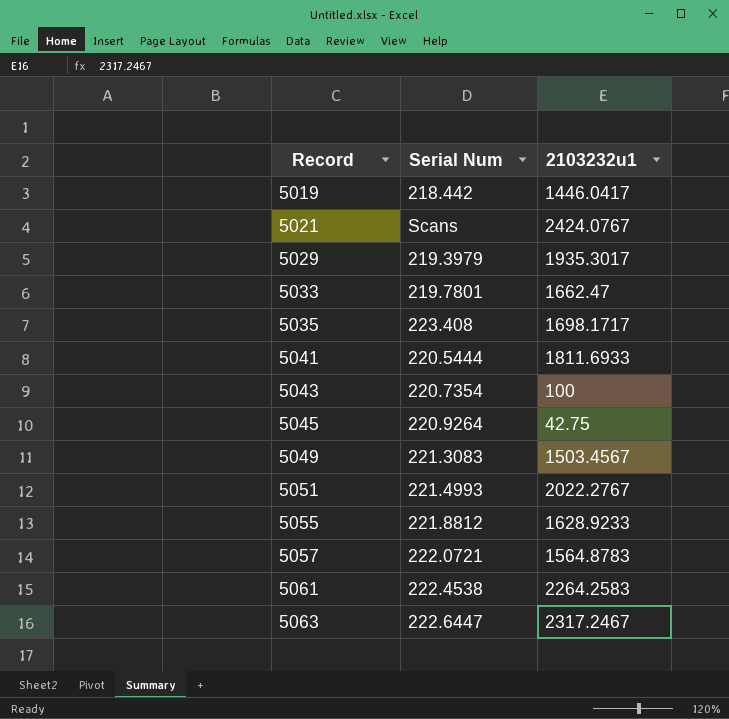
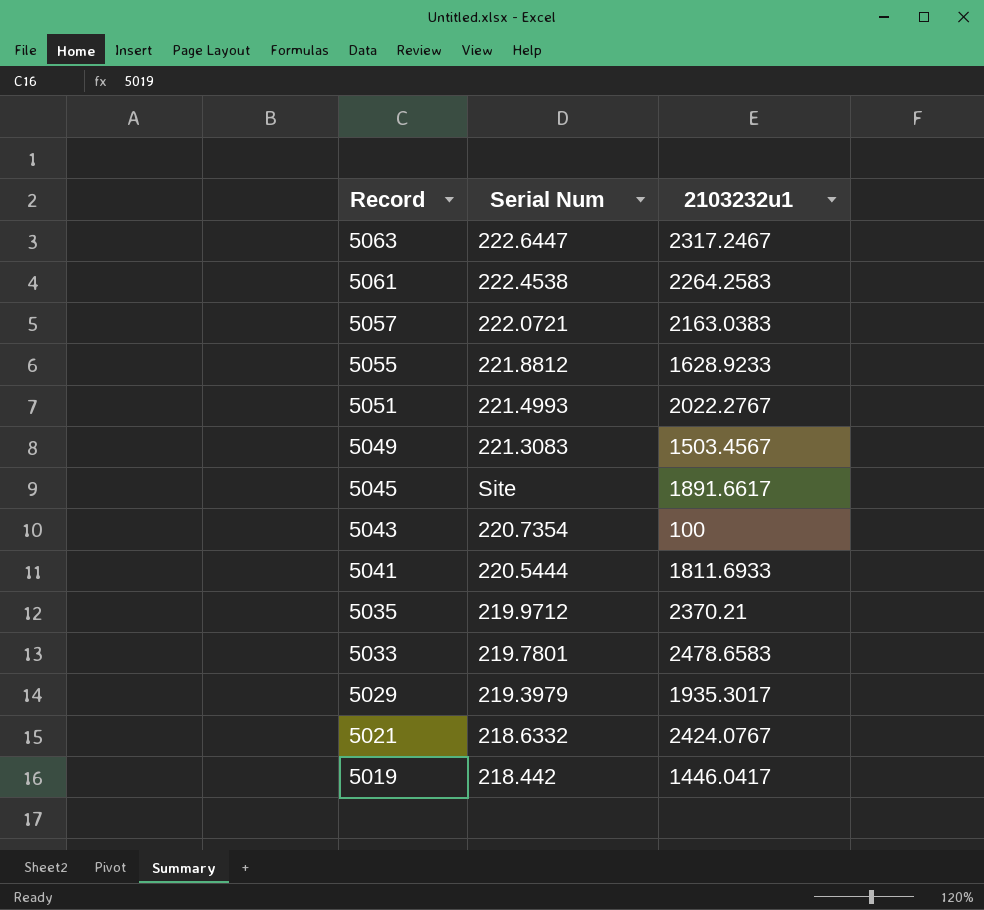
row order: Record ascending -> Record descending
5057 | 2103232u1: 1564.8783 -> 2163.0383
5045 | Serial Num: 220.9264 -> Site
5045 | 2103232u1: 42.75 -> 1891.6617
5035 | Serial Num: 223.408 -> 219.9712
5035 | 2103232u1: 1698.1717 -> 2370.21
5033 | 2103232u1: 1662.47 -> 2478.6583
5021 | Serial Num: Scans -> 218.6332

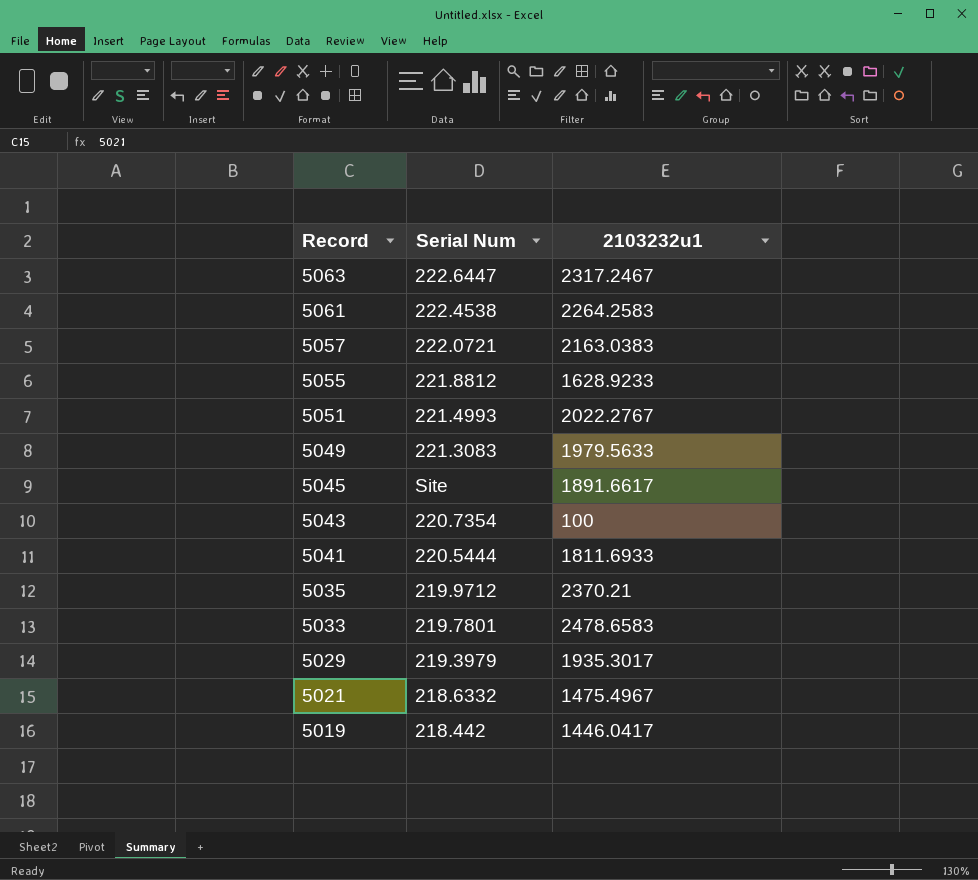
5049 | 2103232u1: 1503.4567 -> 1979.5633
5021 | 2103232u1: 2424.0767 -> 1475.4967

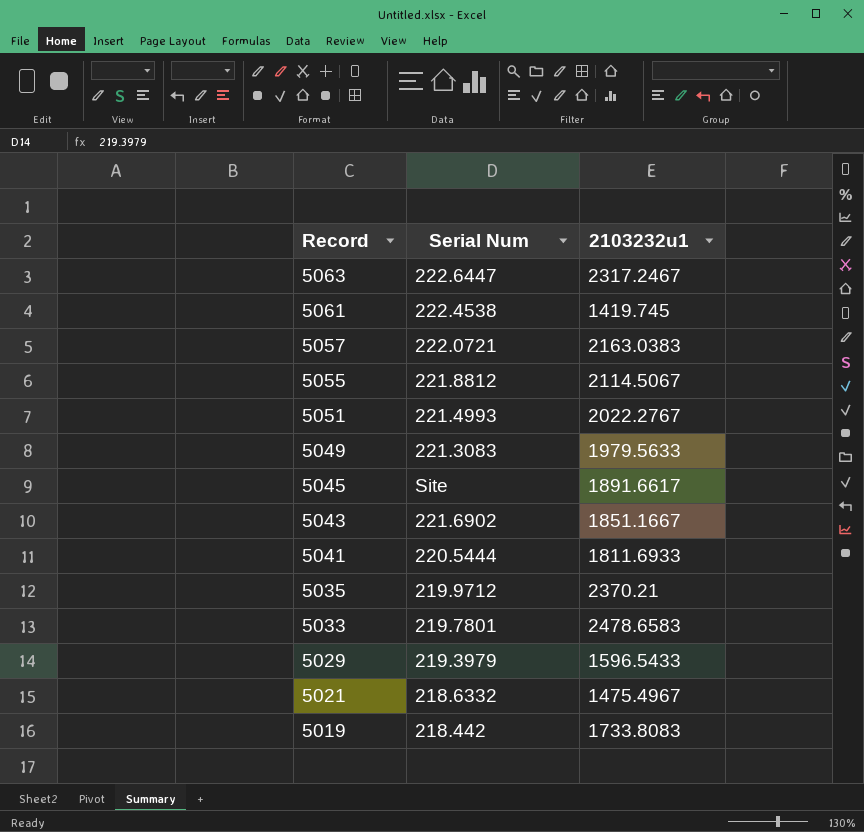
5061 | 2103232u1: 2264.2583 -> 1419.745
5055 | 2103232u1: 1628.9233 -> 2114.5067
5043 | Serial Num: 220.7354 -> 221.6902
5043 | 2103232u1: 100 -> 1851.1667
5029 | 2103232u1: 1935.3017 -> 1596.5433
5019 | 2103232u1: 1446.0417 -> 1733.8083

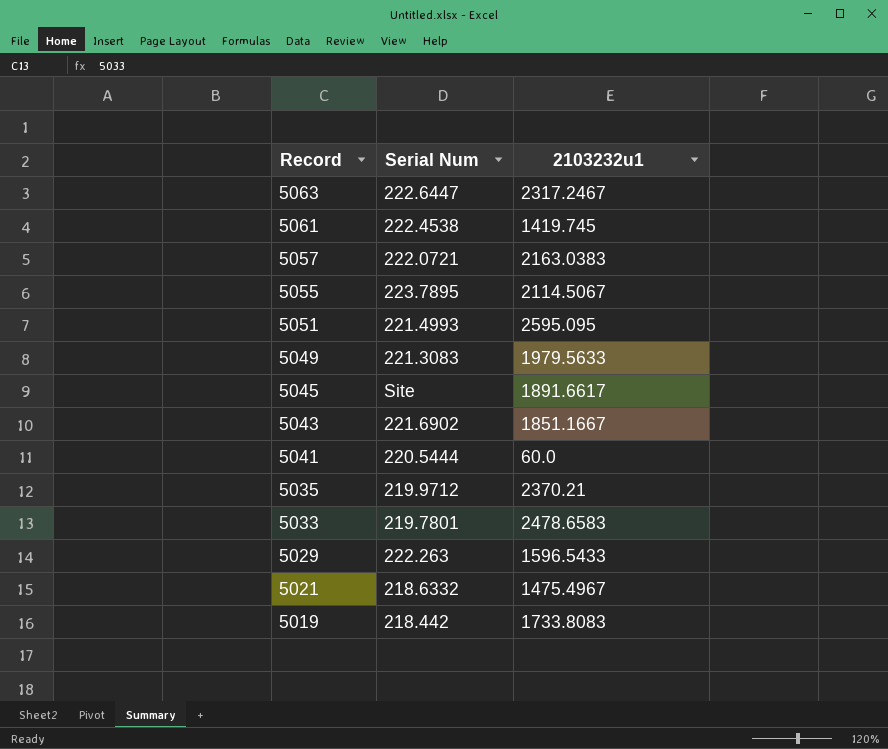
5055 | Serial Num: 221.8812 -> 223.7895
5051 | 2103232u1: 2022.2767 -> 2595.095
5041 | 2103232u1: 1811.6933 -> 60.0
5029 | Serial Num: 219.3979 -> 222.263

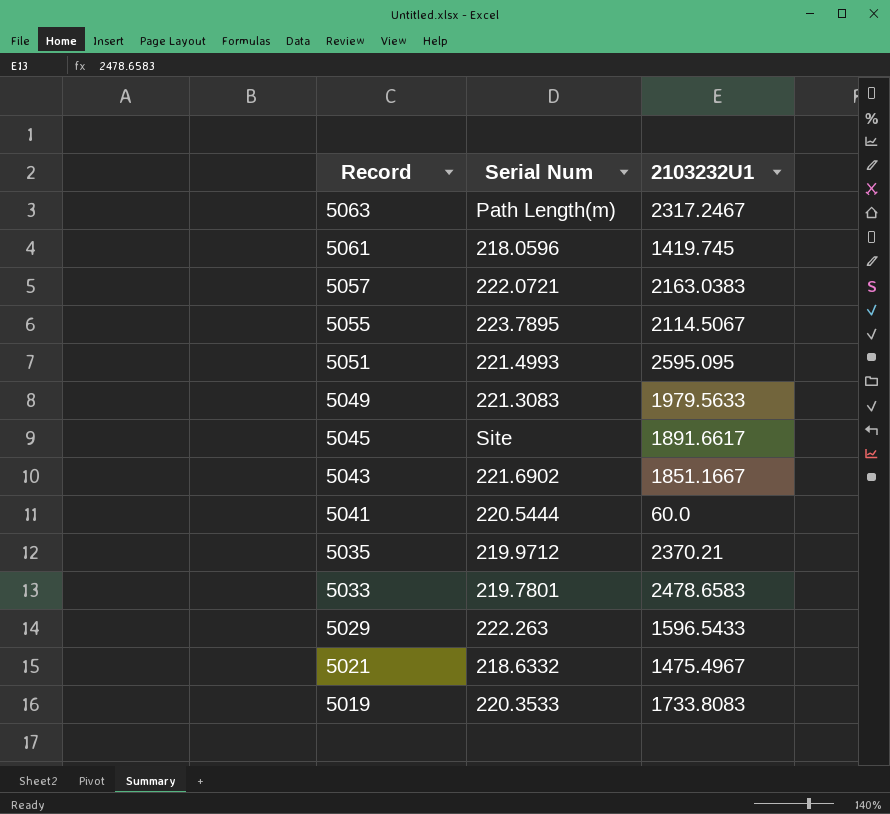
column name: 2103232u1 -> 2103232U1
5063 | Serial Num: 222.6447 -> Path Length(m)
5061 | Serial Num: 222.4538 -> 218.0596
5019 | Serial Num: 218.442 -> 220.3533

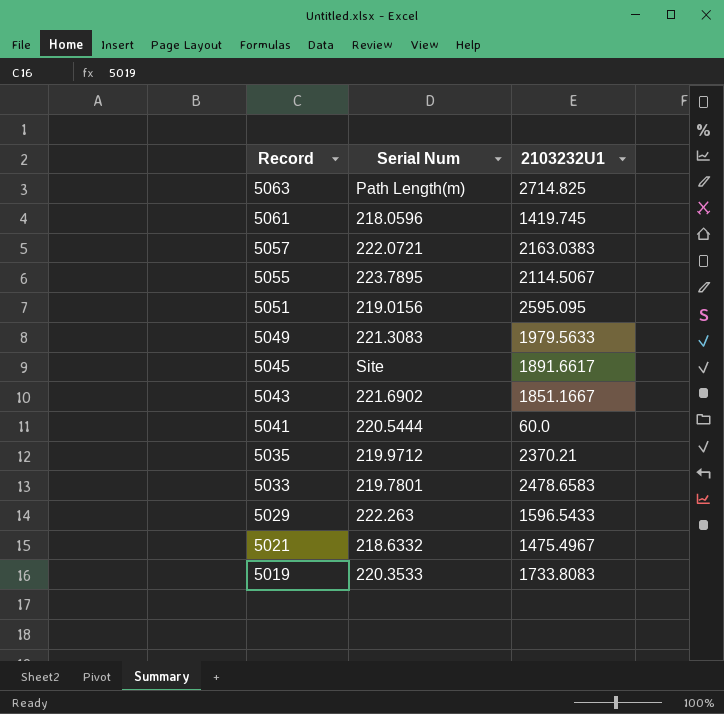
5063 | 2103232U1: 2317.2467 -> 2714.825
5051 | Serial Num: 221.4993 -> 219.0156

